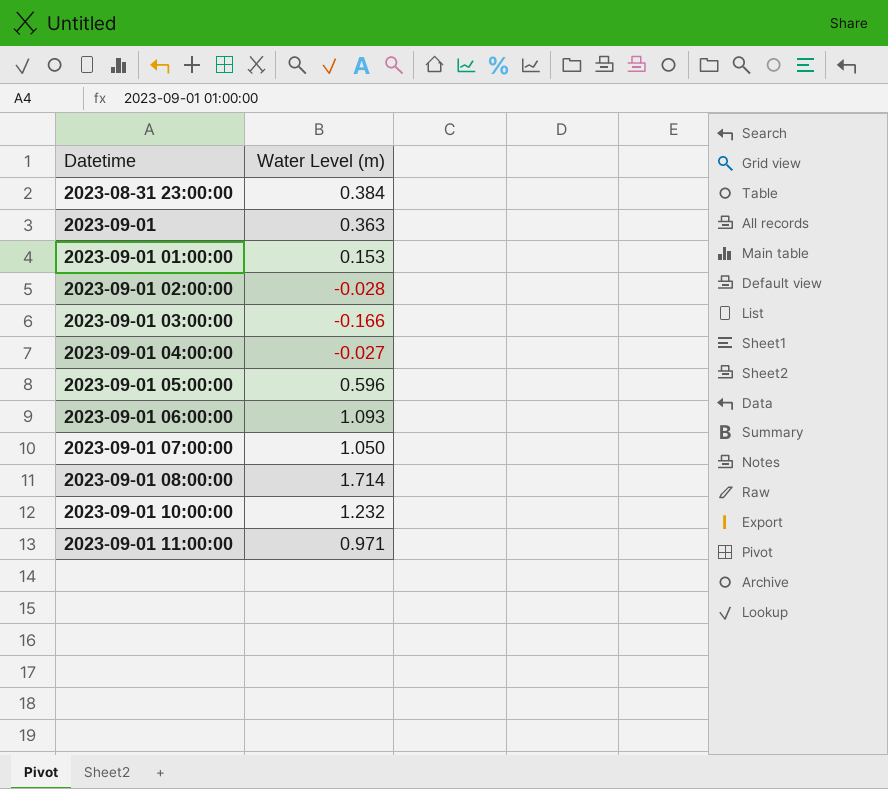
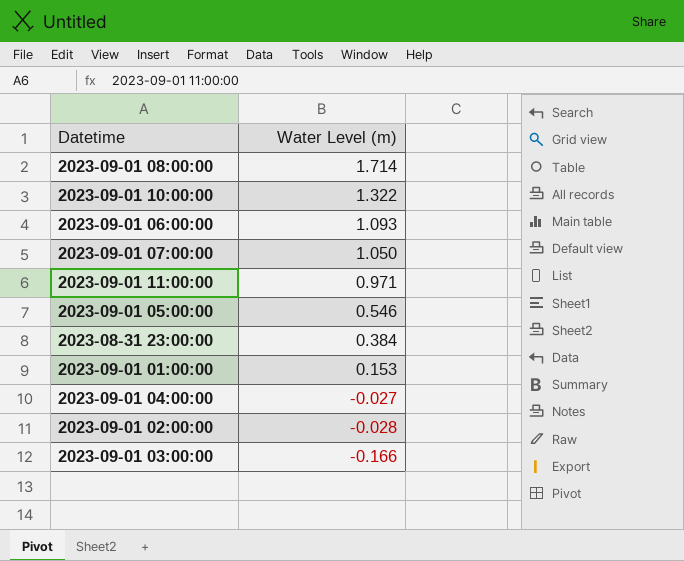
row order: Datetime ascending -> Water Level (m) descending
row 2023-09-01: 0.363 -> none
2023-09-01 10:00:00 | Water Level (m): 1.232 -> 1.322
2023-09-01 05:00:00 | Water Level (m): 0.596 -> 0.546

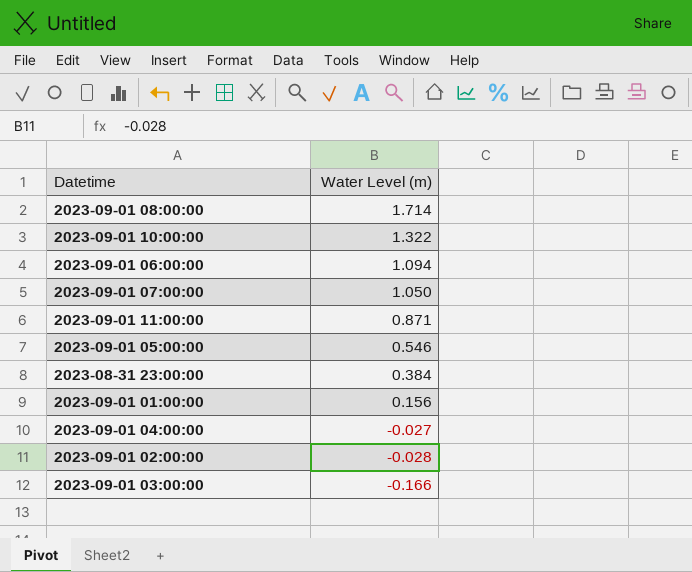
2023-09-01 06:00:00 | Water Level (m): 1.093 -> 1.094
2023-09-01 11:00:00 | Water Level (m): 0.971 -> 0.871
2023-09-01 01:00:00 | Water Level (m): 0.153 -> 0.156

